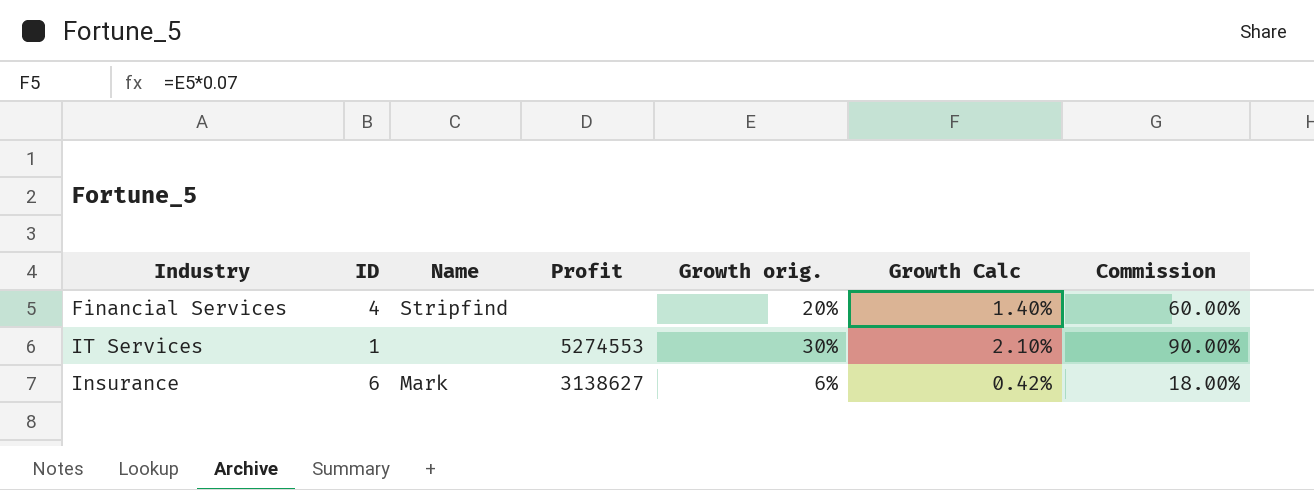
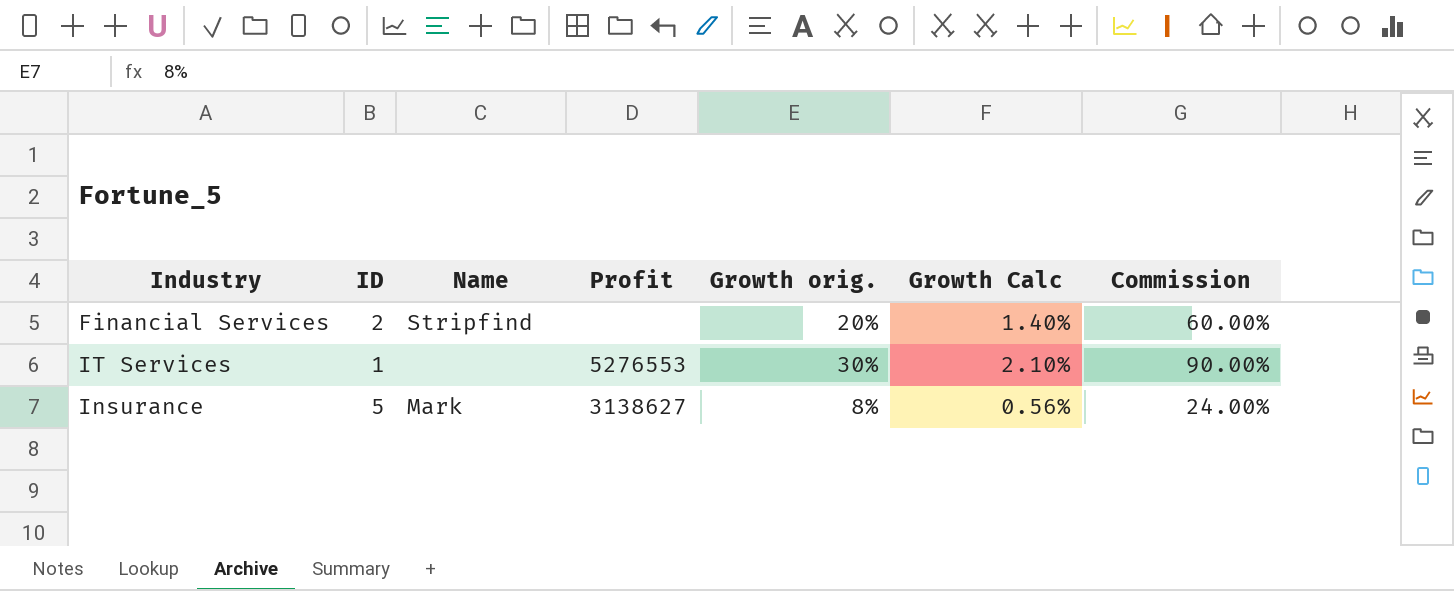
Financial Services | ID: 4 -> 2
IT Services | Profit: 5274553 -> 5276553
Insurance | ID: 6 -> 5
Insurance | Growth orig.: 6% -> 8%
Insurance | Growth Calc: 0.42% -> 0.56%
Insurance | Commission: 18.00% -> 24.00%

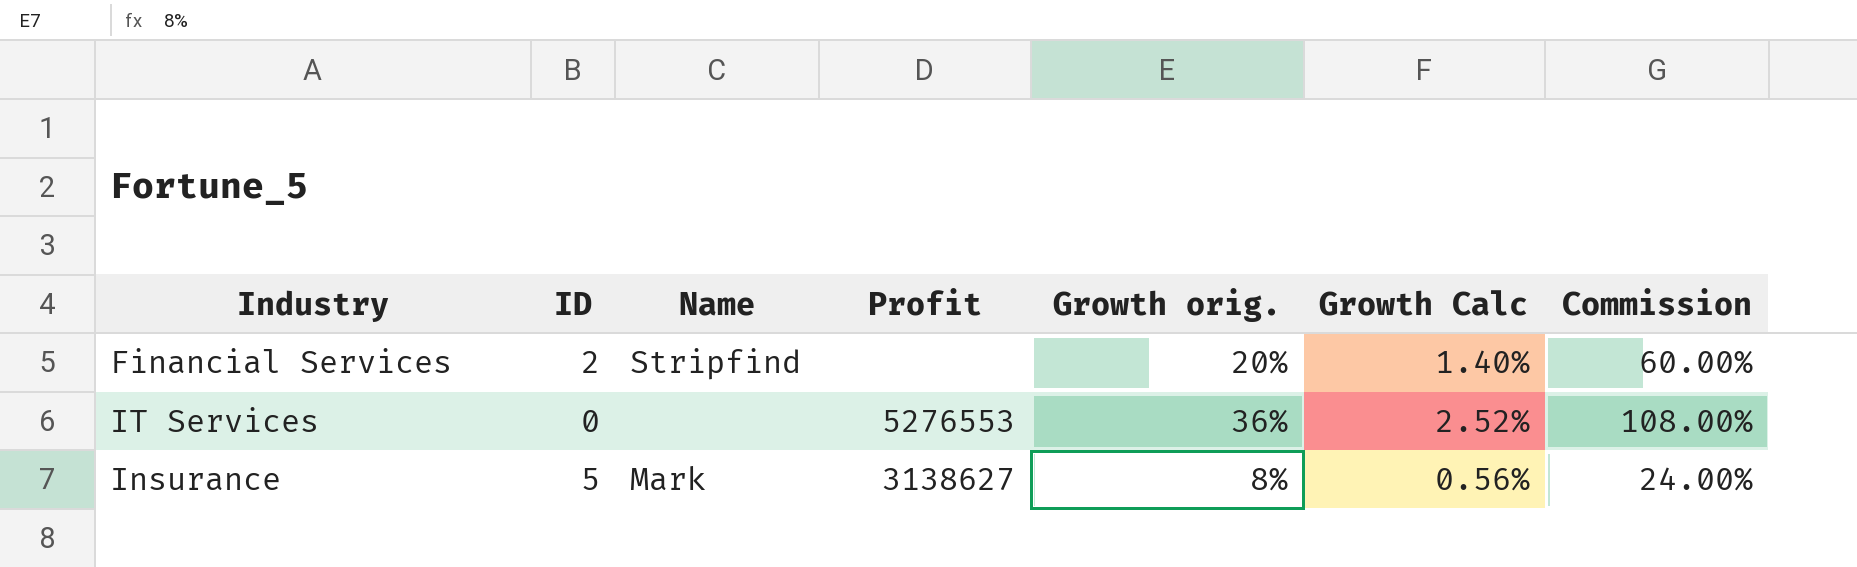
IT Services | ID: 1 -> 0
IT Services | Growth orig.: 30% -> 36%
IT Services | Growth Calc: 2.10% -> 2.52%
IT Services | Commission: 90.00% -> 108.00%

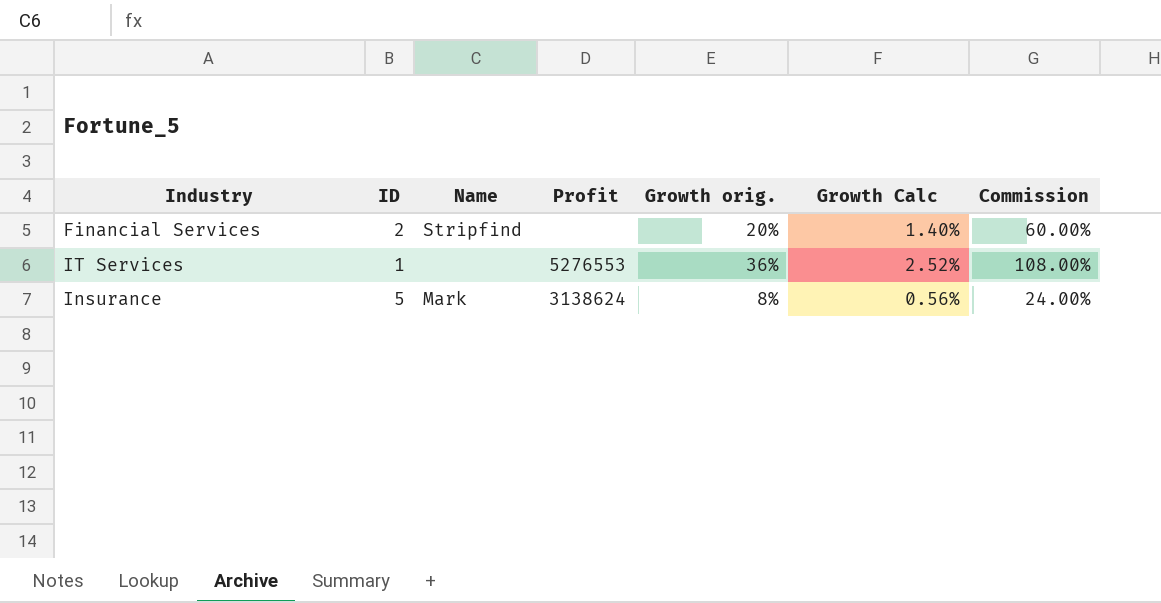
IT Services | ID: 0 -> 1
Insurance | Profit: 3138627 -> 3138624

